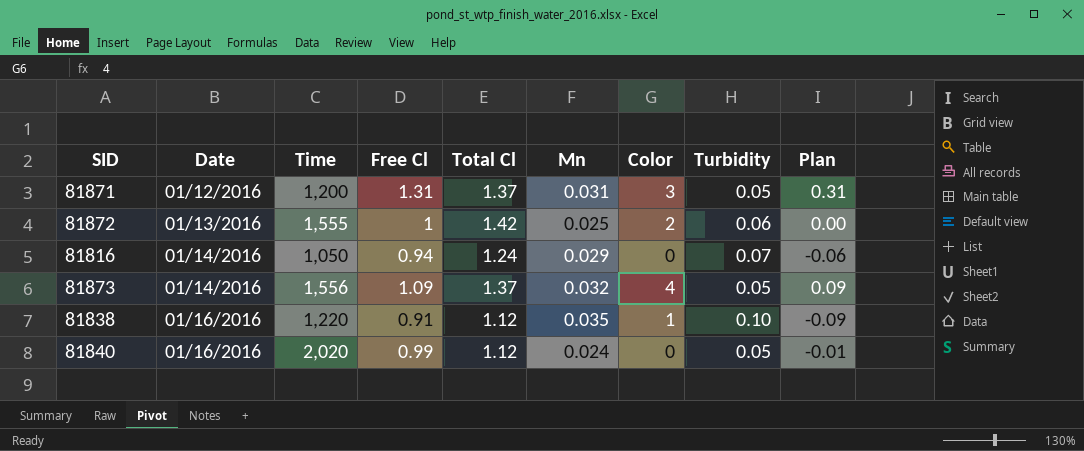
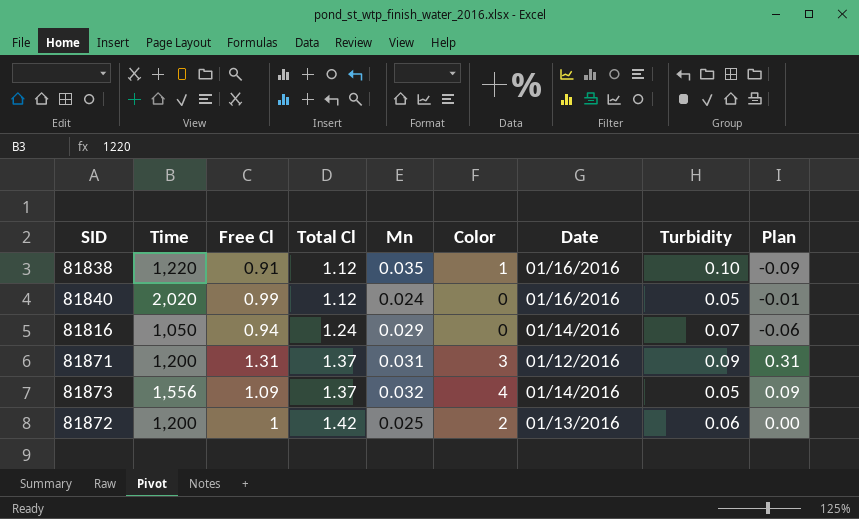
row order: Date ascending -> Total Cl ascending
column Date | position: 2 -> 7
81871 | Turbidity: 0.05 -> 0.09
81872 | Time: 1,555 -> 1,200

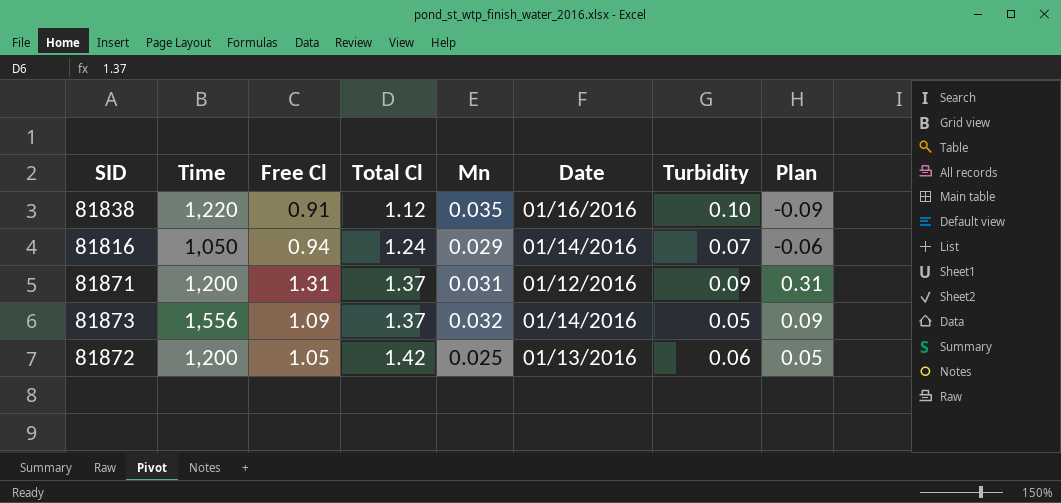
column Color | position: 6 -> none
row 81840: 2,020 | 0.99 | 1.12 | 0.024 | 0 | 01/16/2016 | 0.05 | -0.01 -> none
81872 | Free Cl: 1 -> 1.05
81872 | Plan: 0.00 -> 0.05

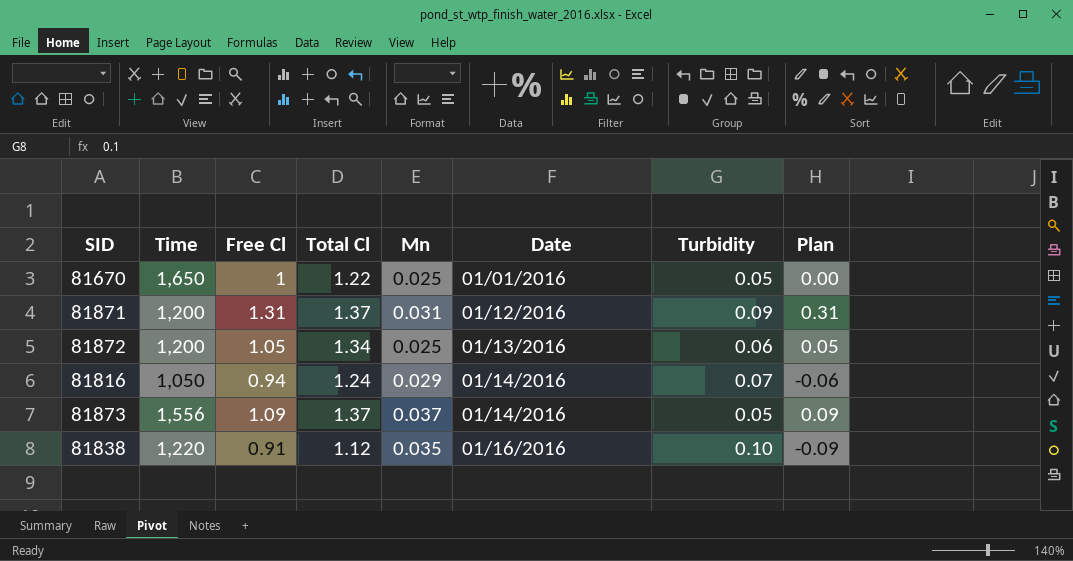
row order: Total Cl ascending -> Date ascending
row 81670: none -> 1,650 | 1 | 1.22 | 0.025 | 01/01/2016 | 0.05 | 0.00
81872 | Total Cl: 1.42 -> 1.34
81873 | Mn: 0.032 -> 0.037

